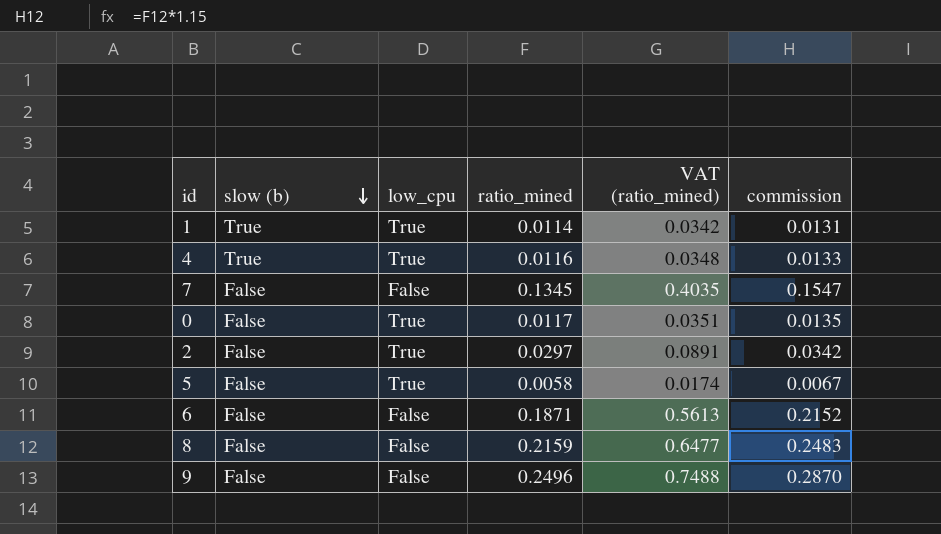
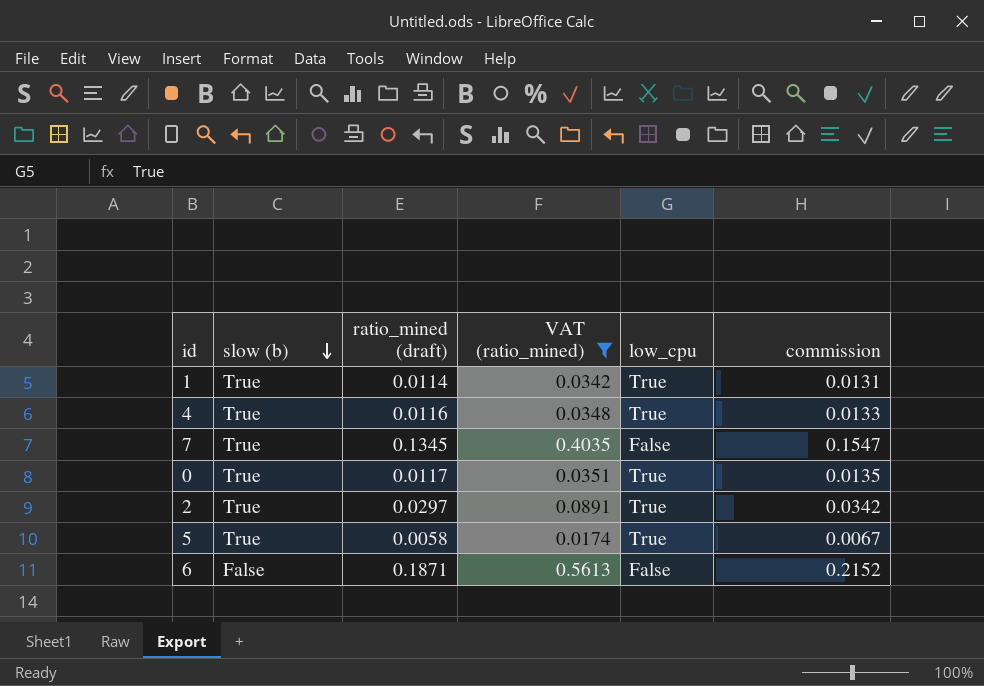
filter: none -> VAT (ratio_mined) <= 0.5613
column name: ratio_mined -> ratio_mined (draft)
column low_cpu | position: 3 -> 5
7 | slow (b): False -> True
0 | slow (b): False -> True
2 | slow (b): False -> True
5 | slow (b): False -> True

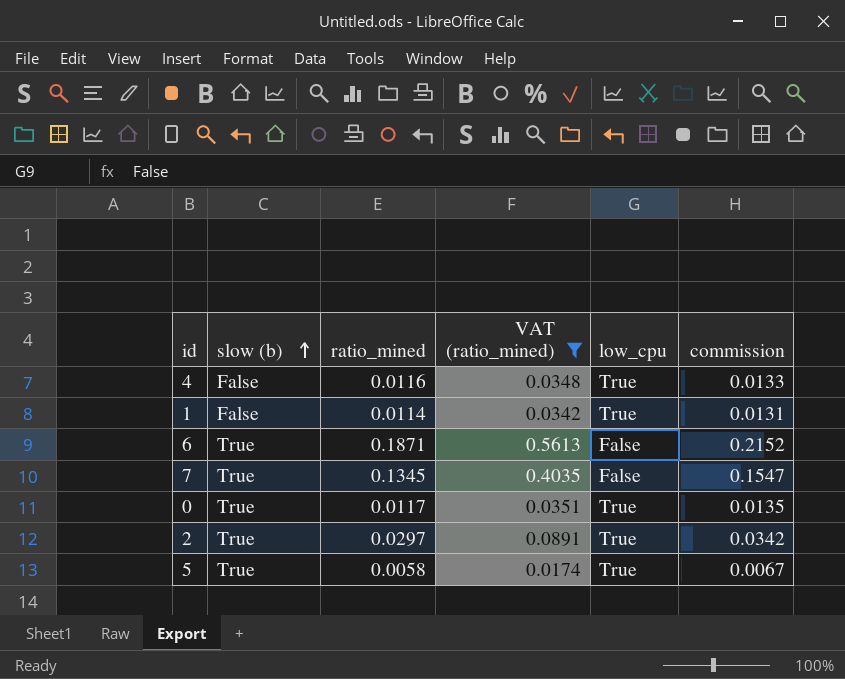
row order: slow (b) descending -> slow (b) ascending
column name: ratio_mined (draft) -> ratio_mined
4 | slow (b): True -> False
1 | slow (b): True -> False
6 | slow (b): False -> True

